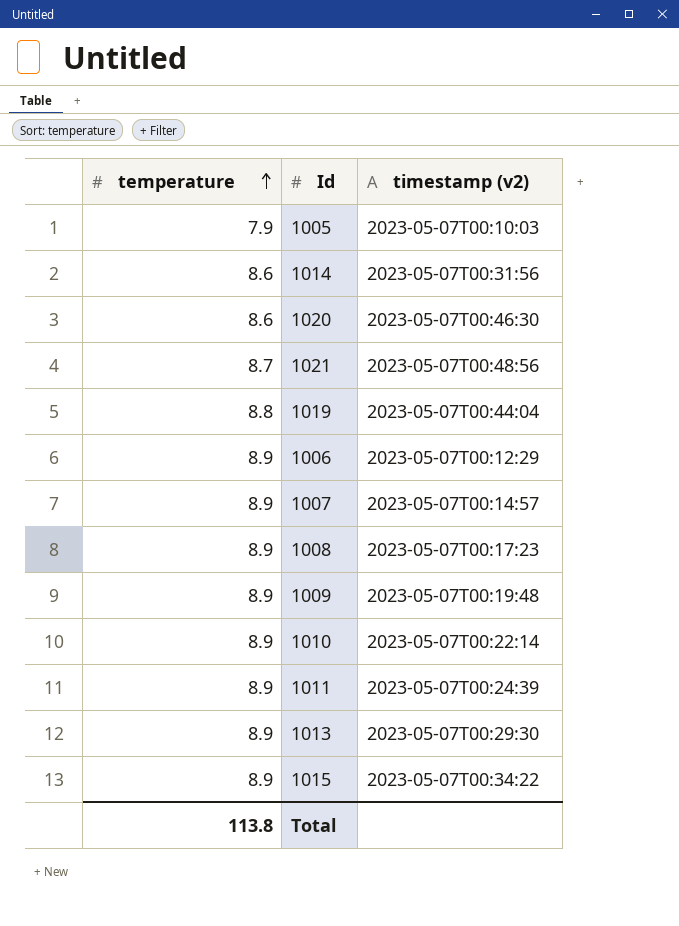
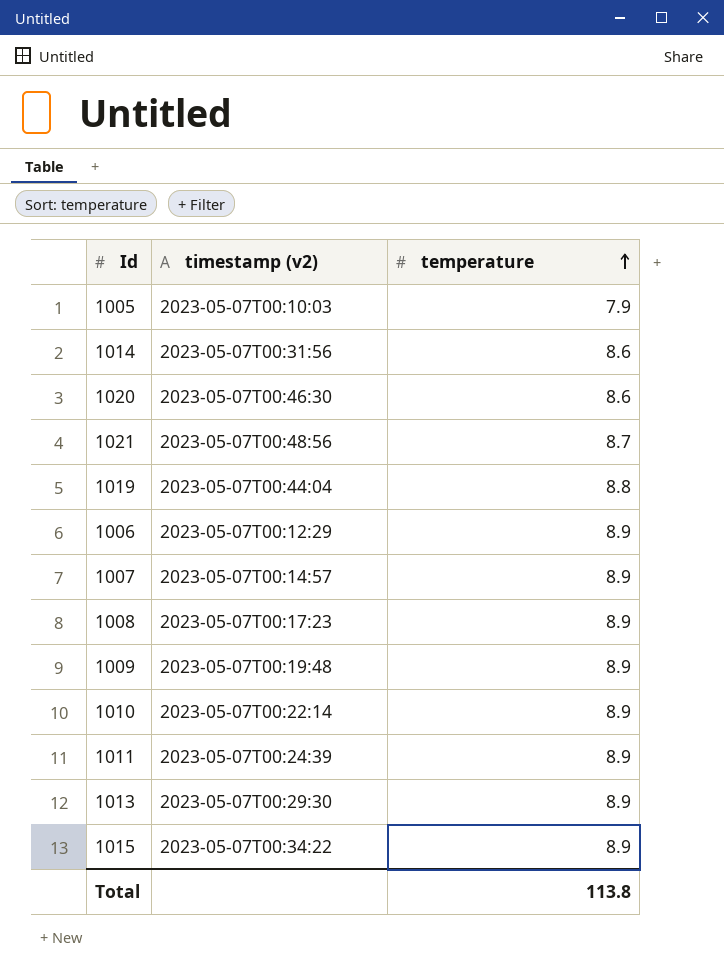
column temperature | position: 1 -> 3

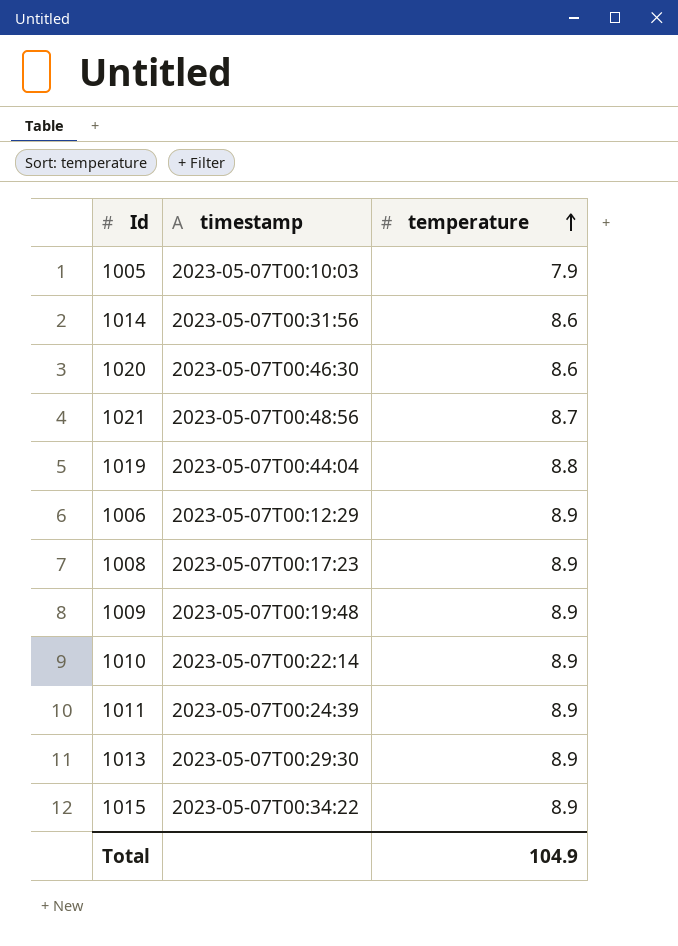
column name: timestamp (v2) -> timestamp
row 1007: 2023-05-07T00:14:57 | 8.9 -> none
Total | temperature: 113.8 -> 104.9

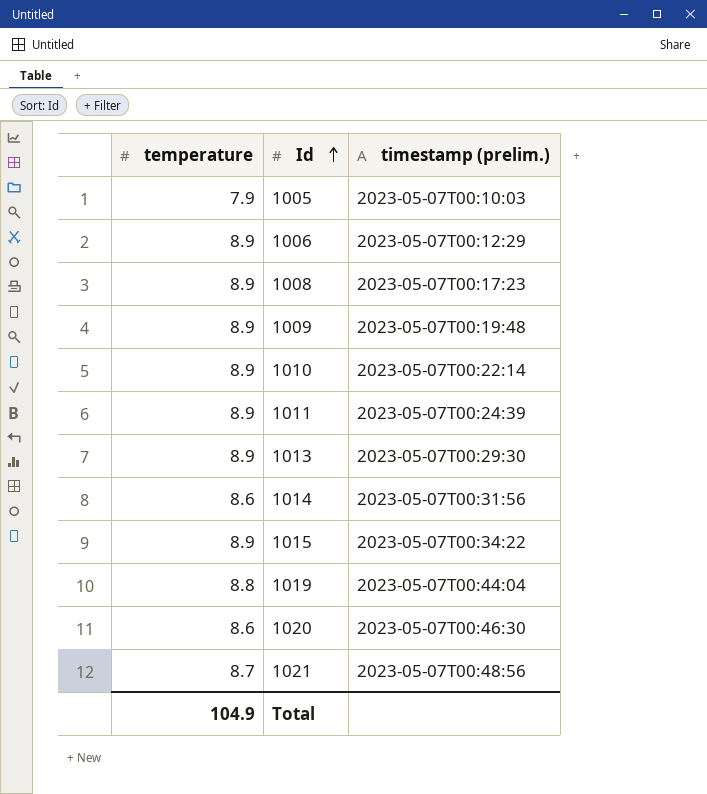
row order: temperature ascending -> Id ascending
column temperature | position: 3 -> 1
column name: timestamp -> timestamp (prelim.)

